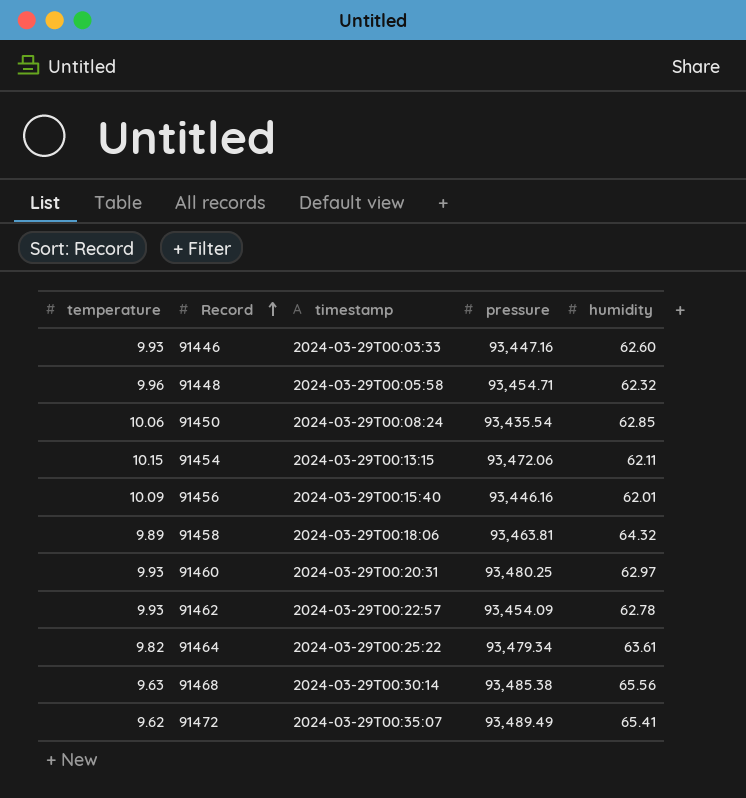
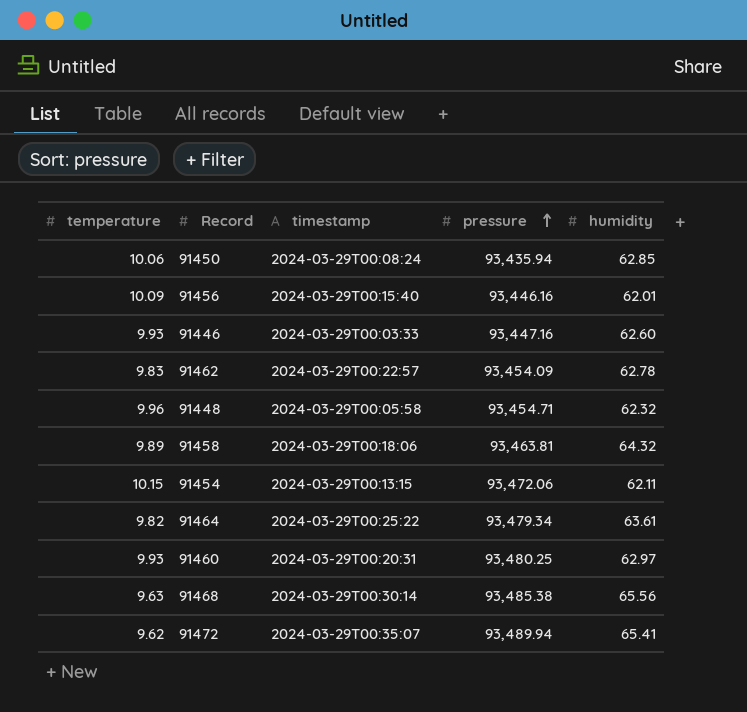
row order: Record ascending -> pressure ascending
91450 | pressure: 93,435.54 -> 93,435.94
91462 | temperature: 9.93 -> 9.83
91472 | pressure: 93,489.49 -> 93,489.94

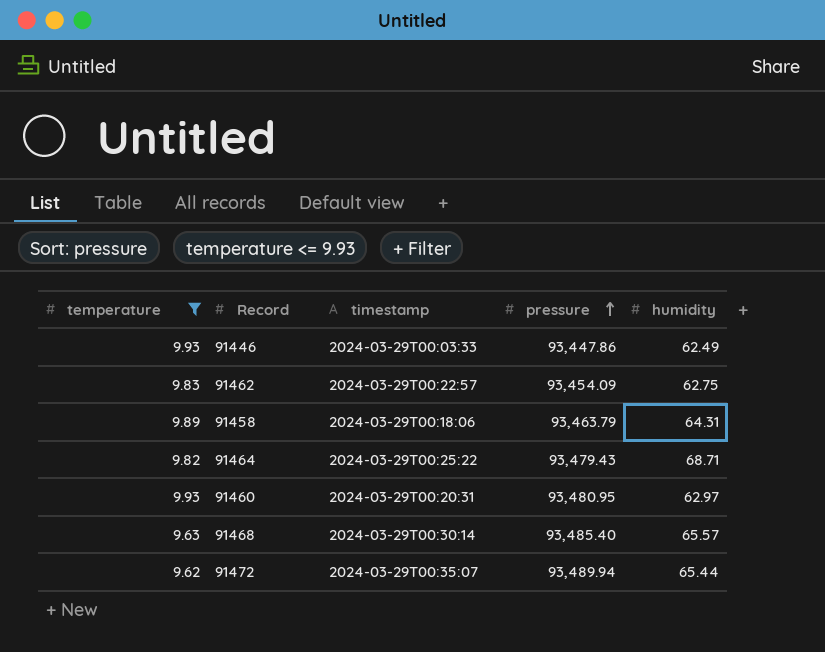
filter: none -> temperature <= 9.93
91446 | pressure: 93,447.16 -> 93,447.86
91446 | humidity: 62.60 -> 62.49
91462 | humidity: 62.78 -> 62.75
91458 | pressure: 93,463.81 -> 93,463.79
91458 | humidity: 64.32 -> 64.31
91464 | pressure: 93,479.34 -> 93,479.43
91464 | humidity: 63.61 -> 68.71
91460 | pressure: 93,480.25 -> 93,480.95
91468 | pressure: 93,485.38 -> 93,485.40
91468 | humidity: 65.56 -> 65.57
91472 | humidity: 65.41 -> 65.44

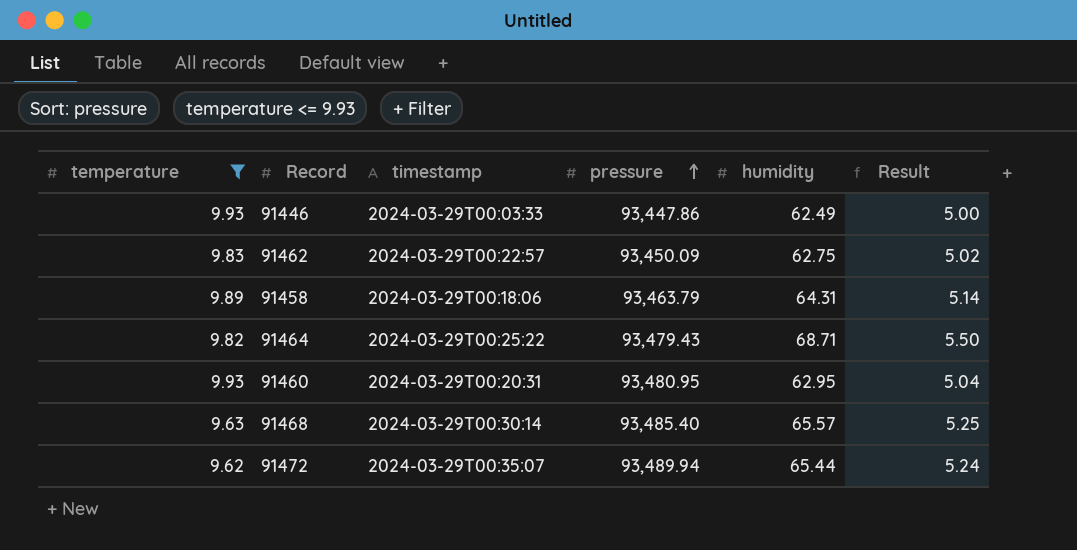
column Result | formula: none -> [humidity] * 0.08
91462 | pressure: 93,454.09 -> 93,450.09
91460 | humidity: 62.97 -> 62.95

